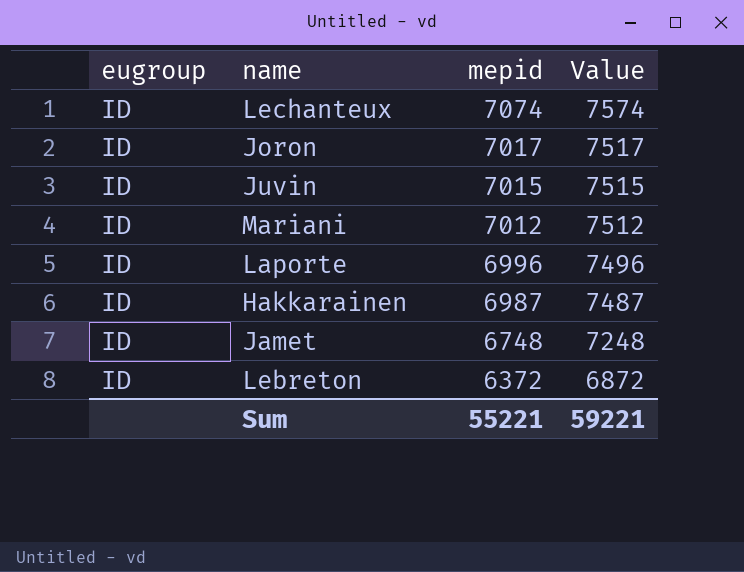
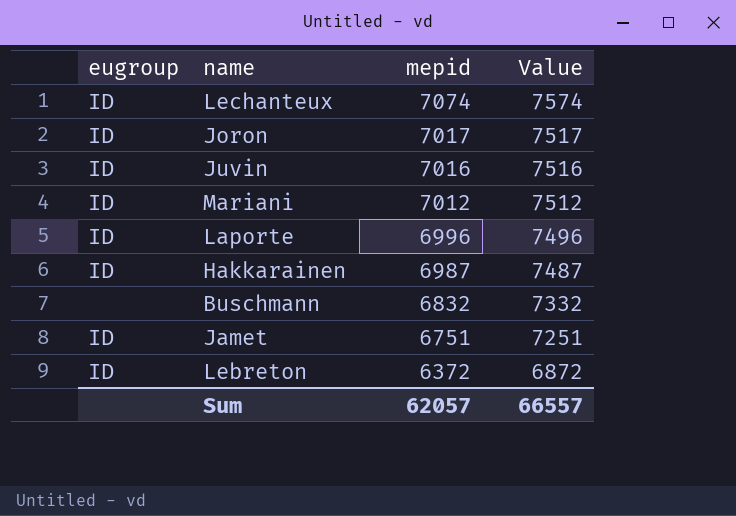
Juvin | mepid: 7015 -> 7016
Juvin | Value: 7515 -> 7516
row Buschmann: none -> none | 6832 | 7332
Jamet | mepid: 6748 -> 6751
Jamet | Value: 7248 -> 7251
Sum | mepid: 55221 -> 62057
Sum | Value: 59221 -> 66557

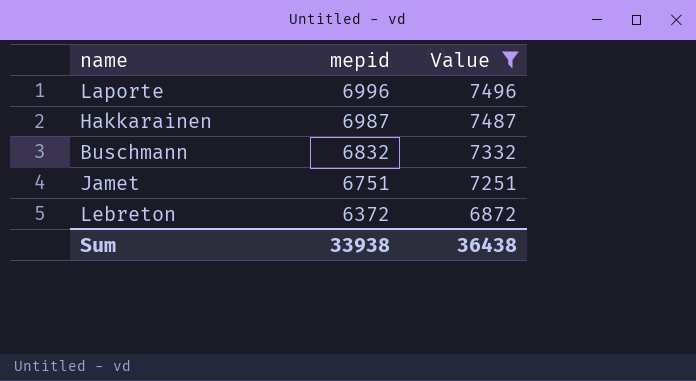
filter: none -> Value <= 7496
column eugroup | position: 1 -> none
Sum | mepid: 62057 -> 33938
Sum | Value: 66557 -> 36438

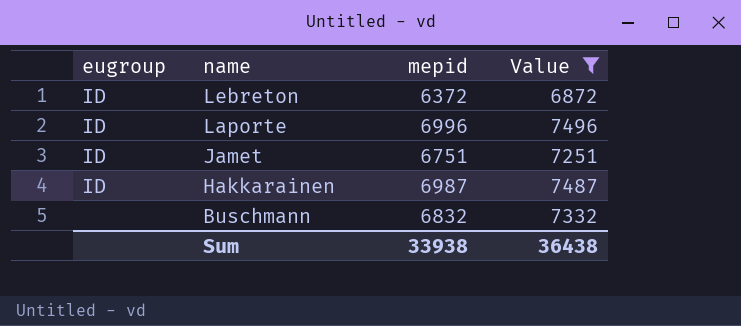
row order: mepid descending -> name descending
column eugroup | position: none -> 1

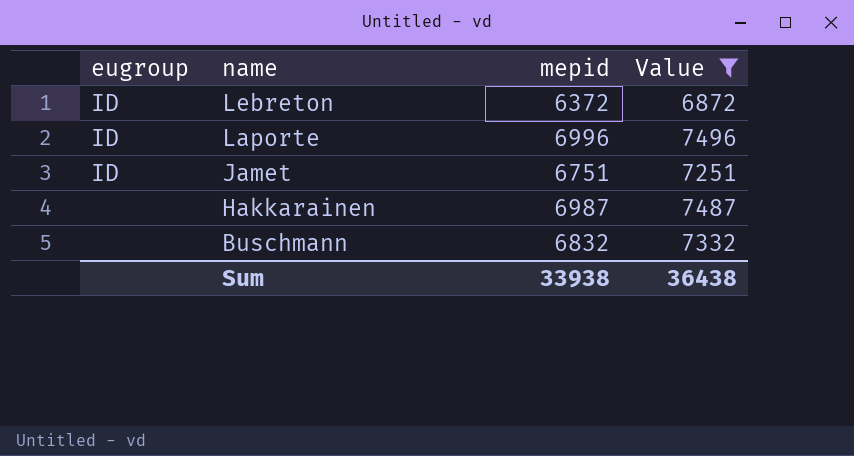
Hakkarainen | eugroup: ID -> none

